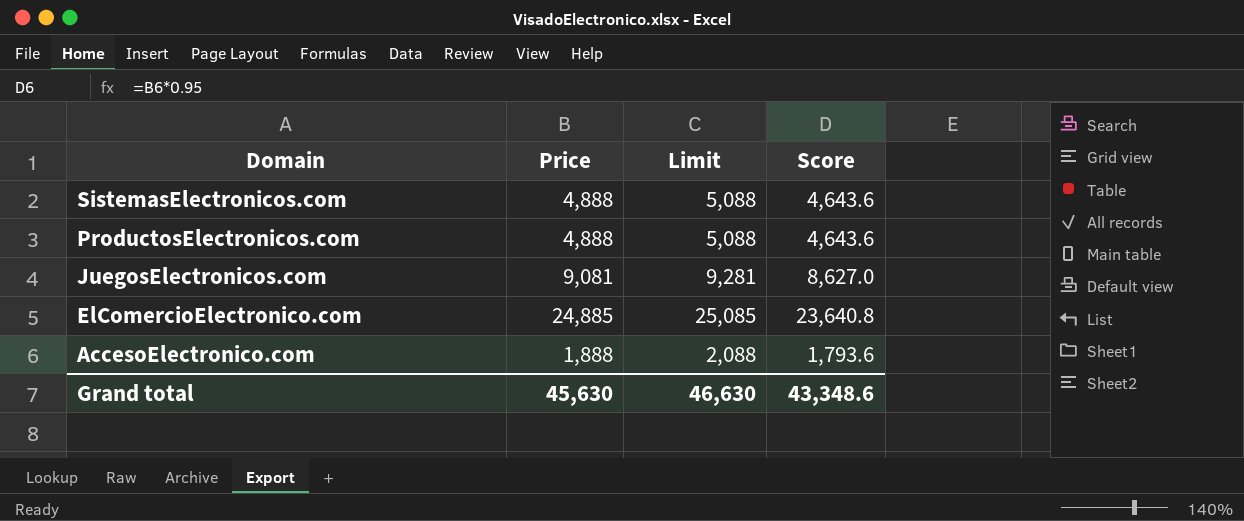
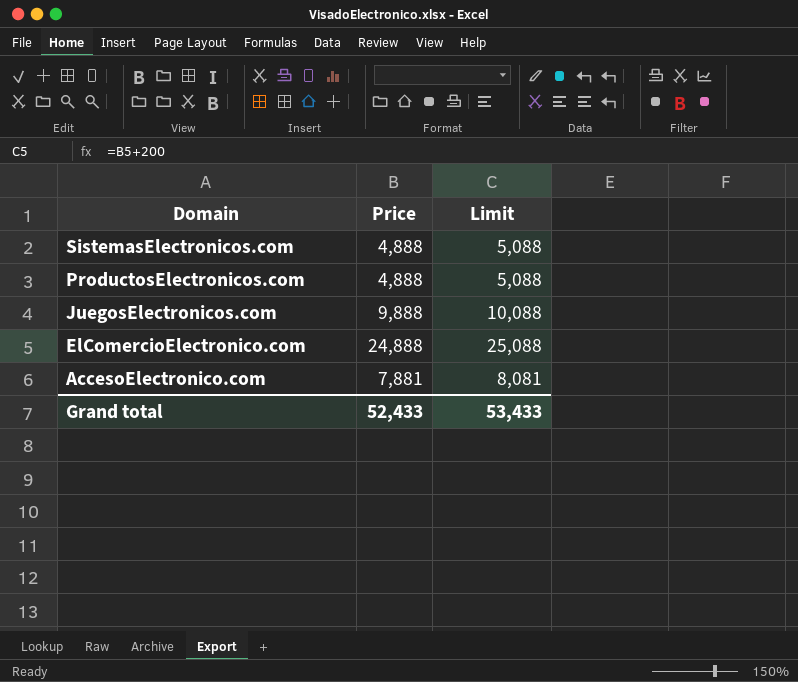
column Score | formula: [Price] * 0.95 -> none
JuegosElectronicos.com | Price: 9,081 -> 9,888
JuegosElectronicos.com | Limit: 9,281 -> 10,088
ElComercioElectronico.com | Price: 24,885 -> 24,888
ElComercioElectronico.com | Limit: 25,085 -> 25,088
AccesoElectronico.com | Price: 1,888 -> 7,881
AccesoElectronico.com | Limit: 2,088 -> 8,081
Grand total | Price: 45,630 -> 52,433
Grand total | Limit: 46,630 -> 53,433

